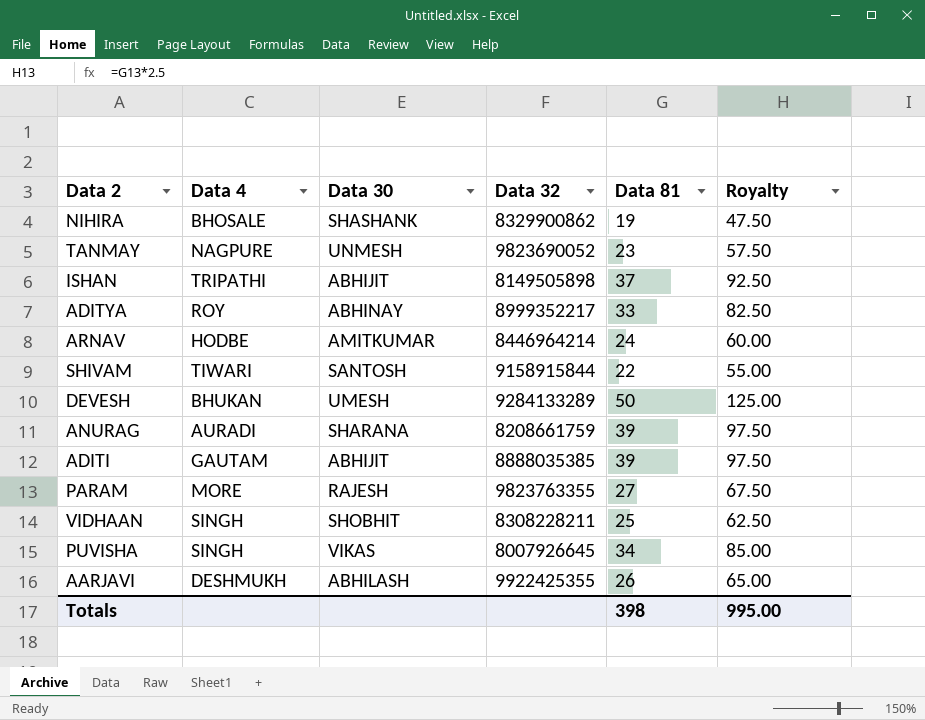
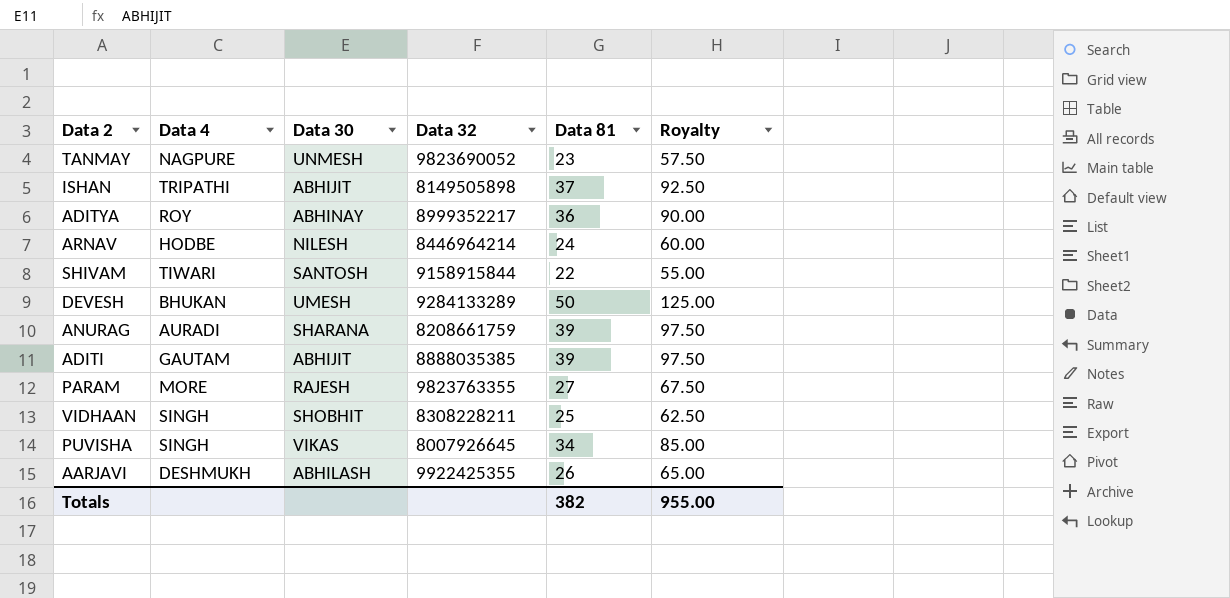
row NIHIRA: BHOSALE | SHASHANK | 8329900862 | 19 | 47.50 -> none
ADITYA | Data 81: 33 -> 36
ADITYA | Royalty: 82.50 -> 90.00
ARNAV | Data 30: AMITKUMAR -> NILESH
Totals | Data 81: 398 -> 382
Totals | Royalty: 995.00 -> 955.00

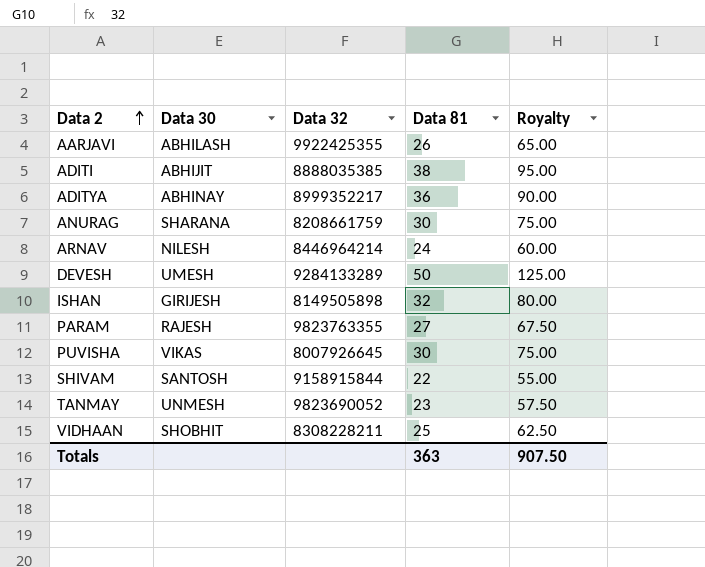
row order: none -> Data 2 ascending
column Data 4 | position: 2 -> none
ADITI | Data 81: 39 -> 38
ADITI | Royalty: 97.50 -> 95.00
ANURAG | Data 81: 39 -> 30
ANURAG | Royalty: 97.50 -> 75.00
ISHAN | Data 30: ABHIJIT -> GIRIJESH
ISHAN | Data 81: 37 -> 32
ISHAN | Royalty: 92.50 -> 80.00
PUVISHA | Data 81: 34 -> 30
PUVISHA | Royalty: 85.00 -> 75.00
Totals | Data 81: 382 -> 363
Totals | Royalty: 955.00 -> 907.50

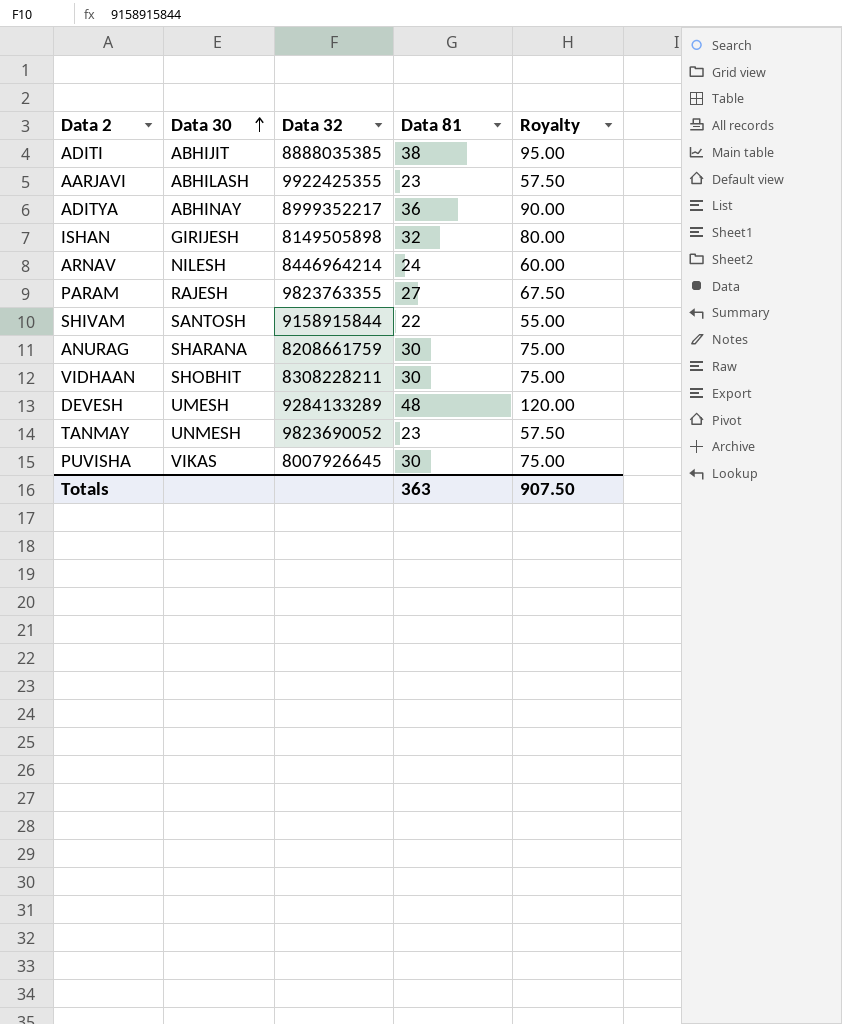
row order: Data 2 ascending -> Data 30 ascending
AARJAVI | Data 81: 26 -> 23
AARJAVI | Royalty: 65.00 -> 57.50
VIDHAAN | Data 81: 25 -> 30
VIDHAAN | Royalty: 62.50 -> 75.00
DEVESH | Data 81: 50 -> 48
DEVESH | Royalty: 125.00 -> 120.00

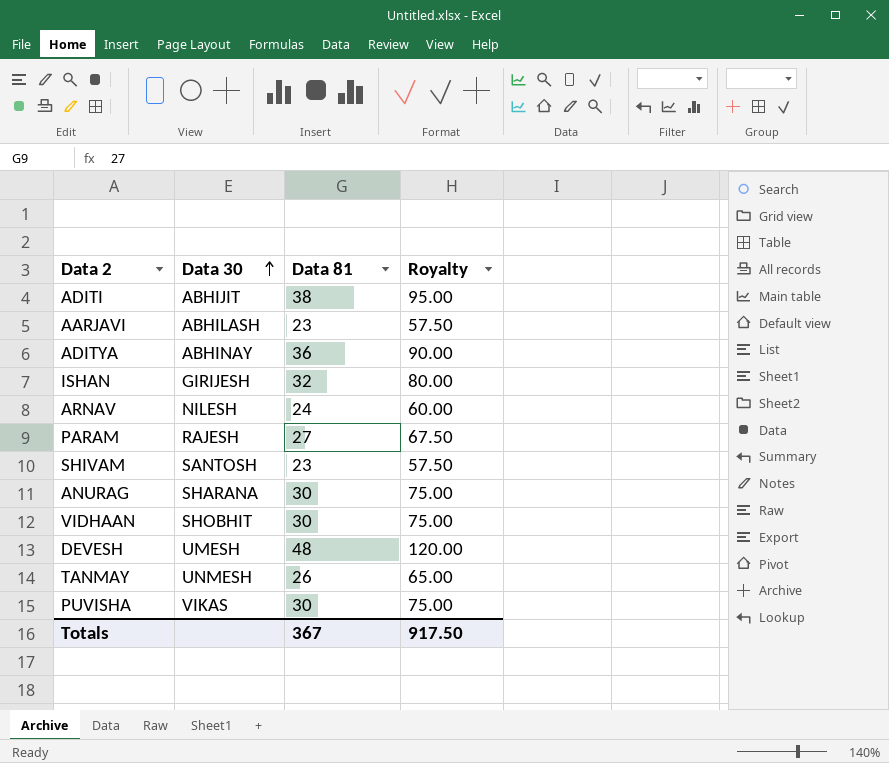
column Data 32 | position: 3 -> none
SHIVAM | Data 81: 22 -> 23
SHIVAM | Royalty: 55.00 -> 57.50
TANMAY | Data 81: 23 -> 26
TANMAY | Royalty: 57.50 -> 65.00
Totals | Data 81: 363 -> 367
Totals | Royalty: 907.50 -> 917.50

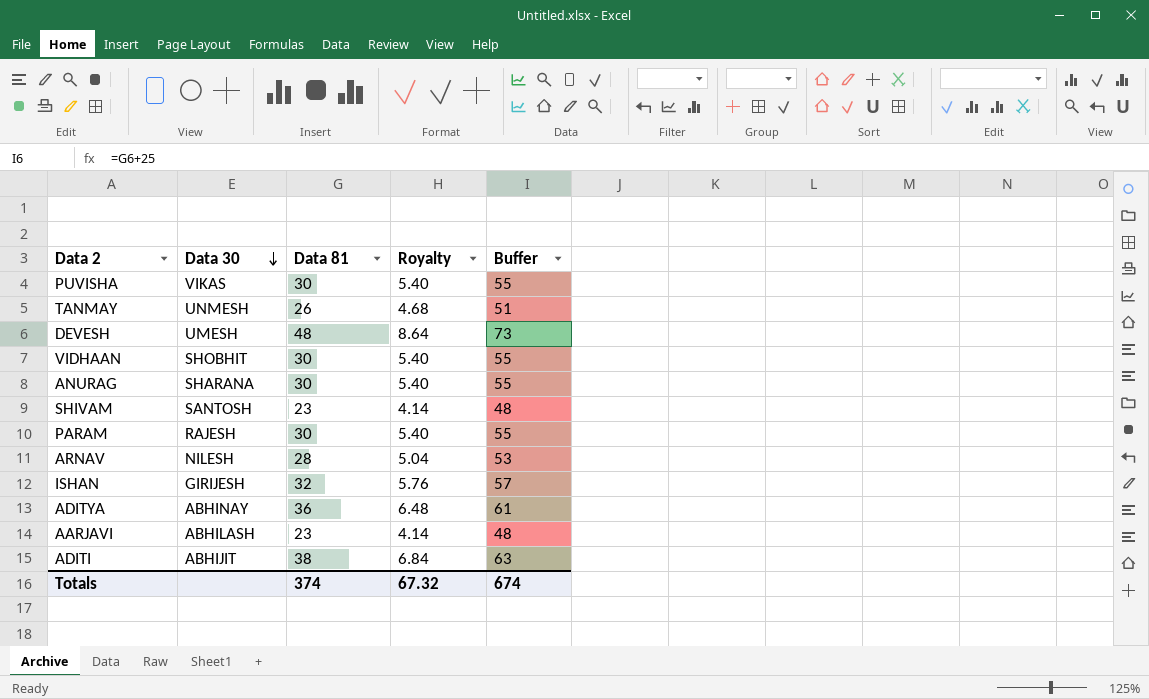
row order: Data 30 ascending -> Data 30 descending
column Royalty | formula: [Data 81] * 2.5 -> [Data 81] * 0.18
column Buffer | formula: none -> [Data 81] + 25
PARAM | Data 81: 27 -> 30
ARNAV | Data 81: 24 -> 28
Totals | Data 81: 367 -> 374
Totals | Royalty: 917.50 -> 67.32

